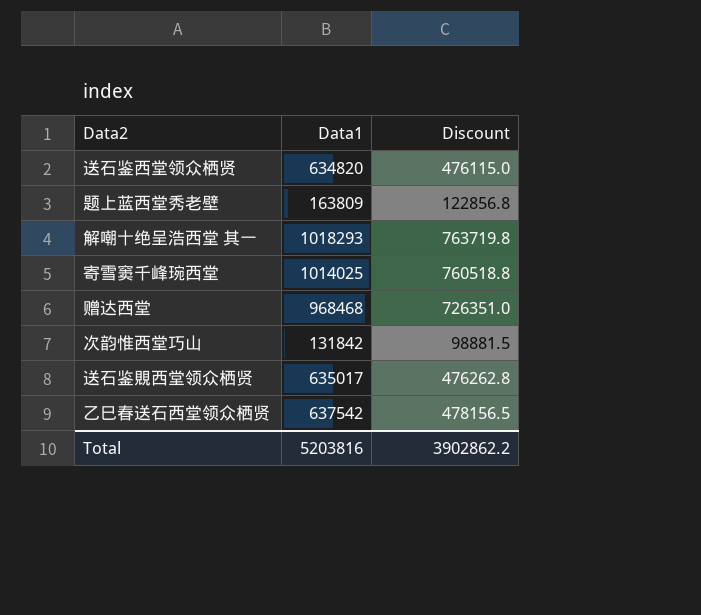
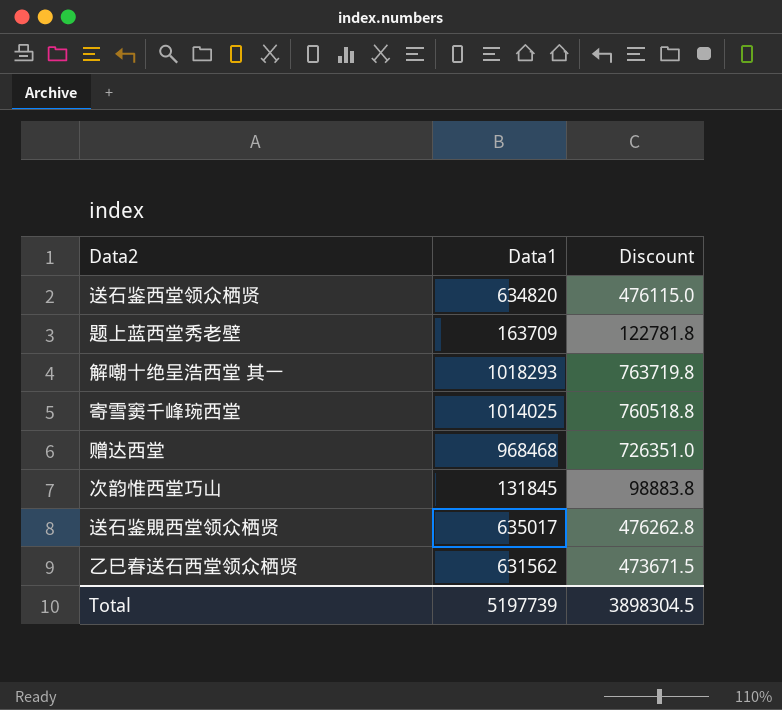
题上蓝西堂秀老壁 | Data1: 163809 -> 163709
题上蓝西堂秀老壁 | Discount: 122856.8 -> 122781.8
次韵惟西堂巧山 | Data1: 131842 -> 131845
次韵惟西堂巧山 | Discount: 98881.5 -> 98883.8
乙巳春送石西堂领众栖贤 | Data1: 637542 -> 631562
乙巳春送石西堂领众栖贤 | Discount: 478156.5 -> 473671.5
Total | Data1: 5203816 -> 5197739
Total | Discount: 3902862.2 -> 3898304.5

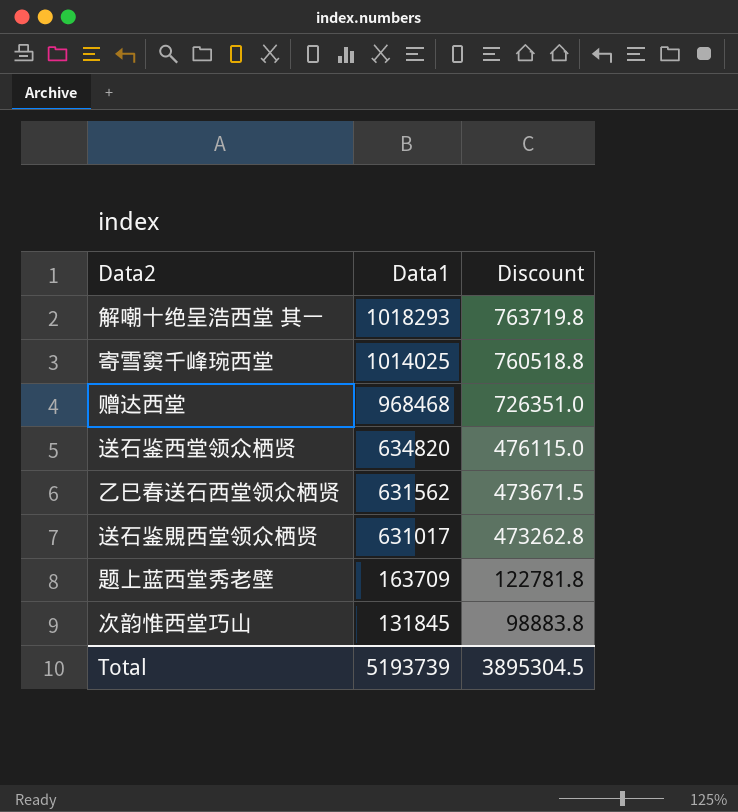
row order: none -> Data1 descending
送石鉴覞西堂领众栖贤 | Data1: 635017 -> 631017
送石鉴覞西堂领众栖贤 | Discount: 476262.8 -> 473262.8
Total | Data1: 5197739 -> 5193739
Total | Discount: 3898304.5 -> 3895304.5

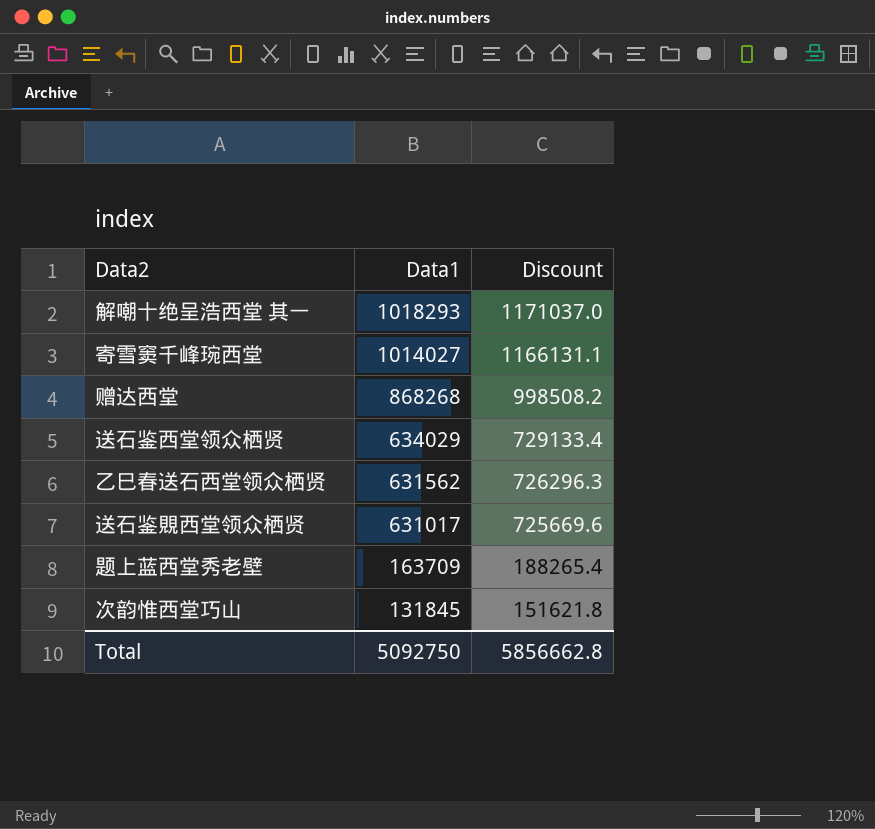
column Discount | formula: [Data1] * 0.75 -> [Data1] * 1.15
寄雪窦千峰琬西堂 | Data1: 1014025 -> 1014027
赠达西堂 | Data1: 968468 -> 868268
送石鉴西堂领众栖贤 | Data1: 634820 -> 634029
Total | Data1: 5193739 -> 5092750
Total | Discount: 3895304.5 -> 5856662.8

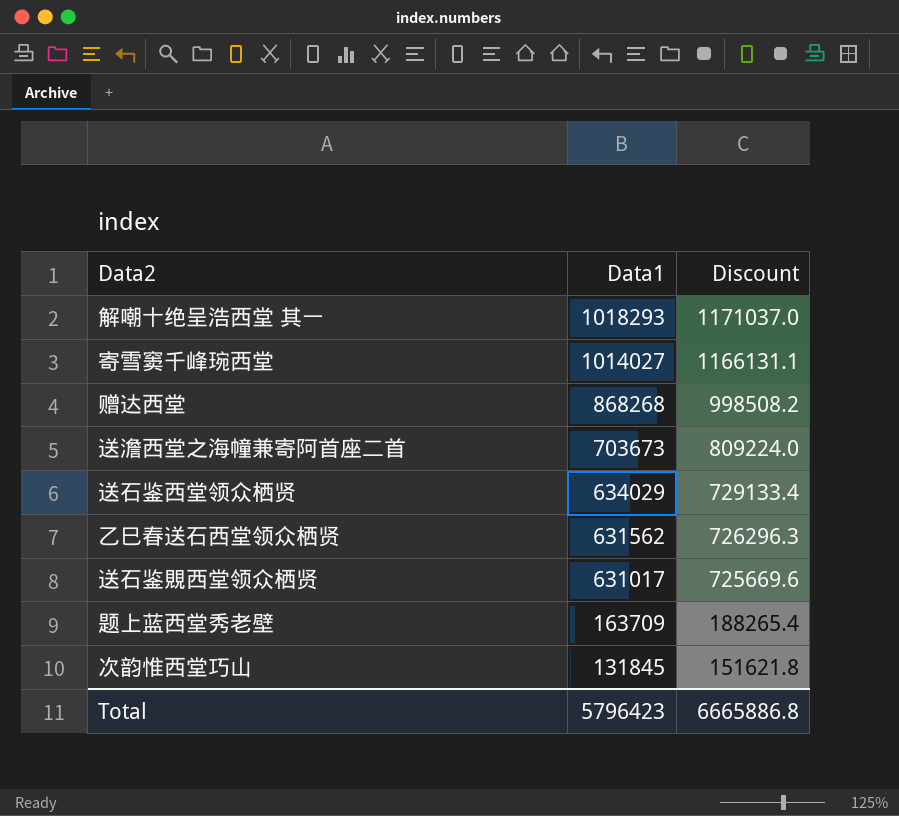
row 送澹西堂之海幢兼寄阿首座二首: none -> 703673 | 809224.0
Total | Data1: 5092750 -> 5796423
Total | Discount: 5856662.8 -> 6665886.8

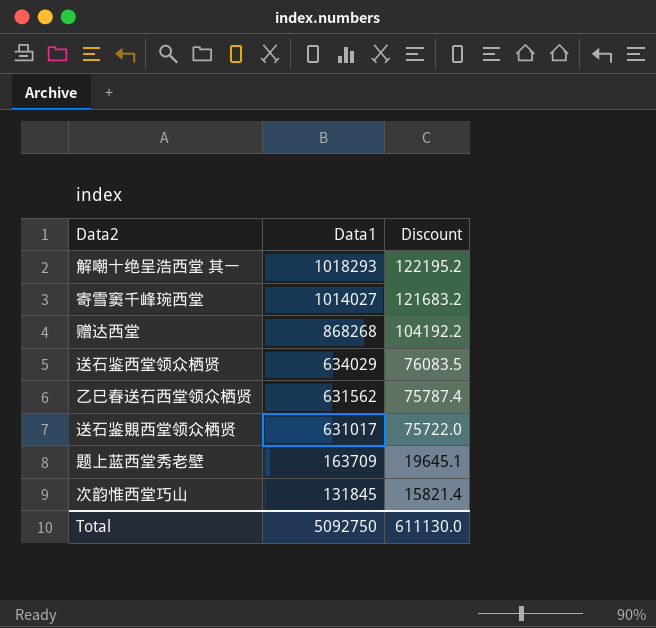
column Discount | formula: [Data1] * 1.15 -> [Data1] * 0.12
row 送澹西堂之海幢兼寄阿首座二首: 703673 | 809224.0 -> none
Total | Data1: 5796423 -> 5092750
Total | Discount: 6665886.8 -> 611130.0

